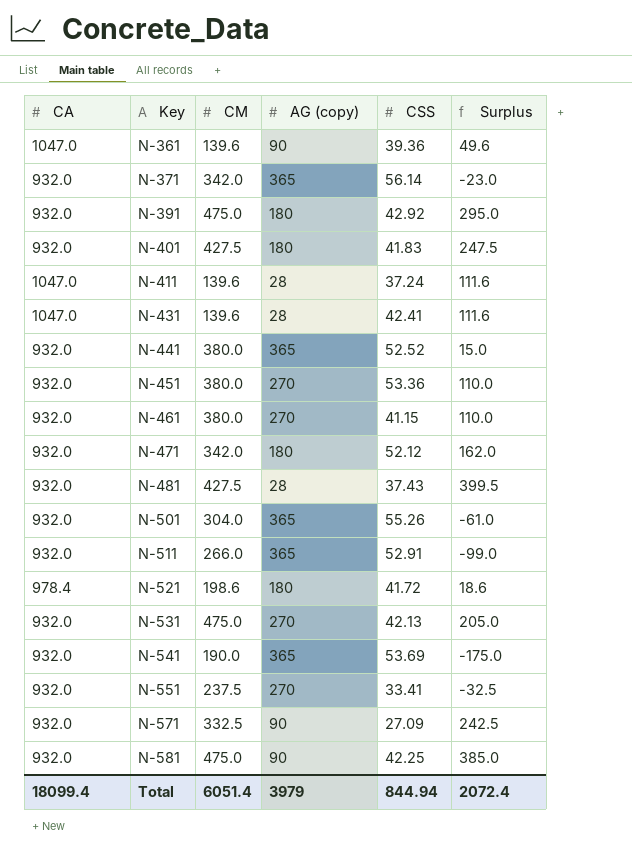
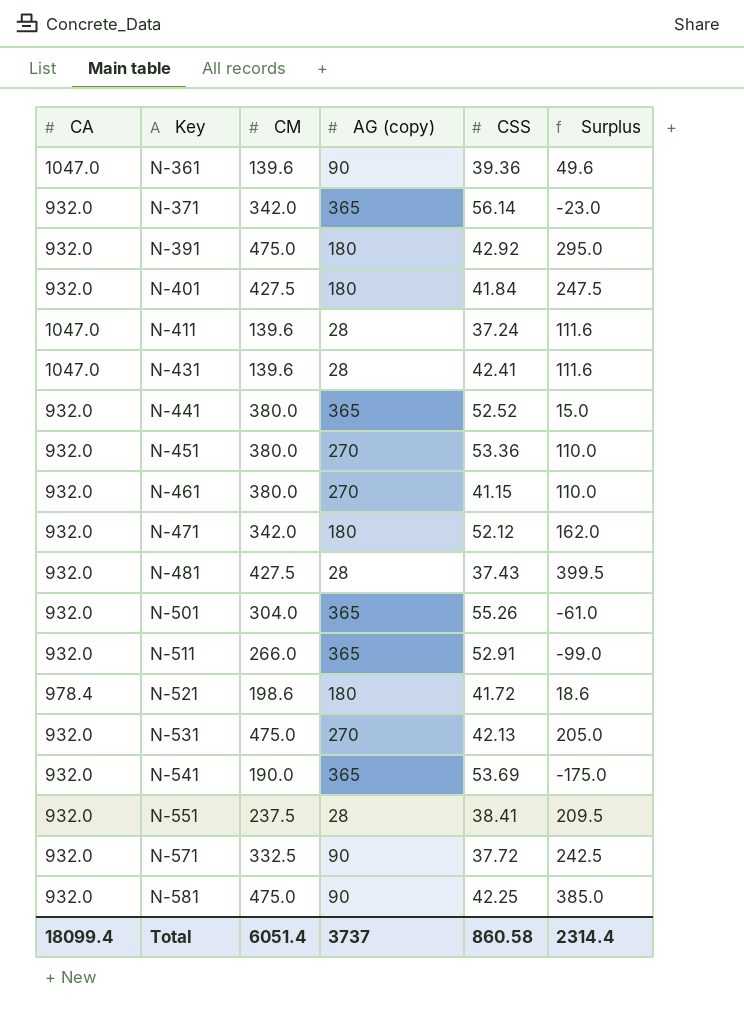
N-401 | CSS: 41.83 -> 41.84
N-551 | AG (copy): 270 -> 28
N-551 | CSS: 33.41 -> 38.41
N-551 | Surplus: -32.5 -> 209.5
N-571 | CSS: 27.09 -> 37.72
Total | AG (copy): 3979 -> 3737
Total | CSS: 844.94 -> 860.58
Total | Surplus: 2072.4 -> 2314.4

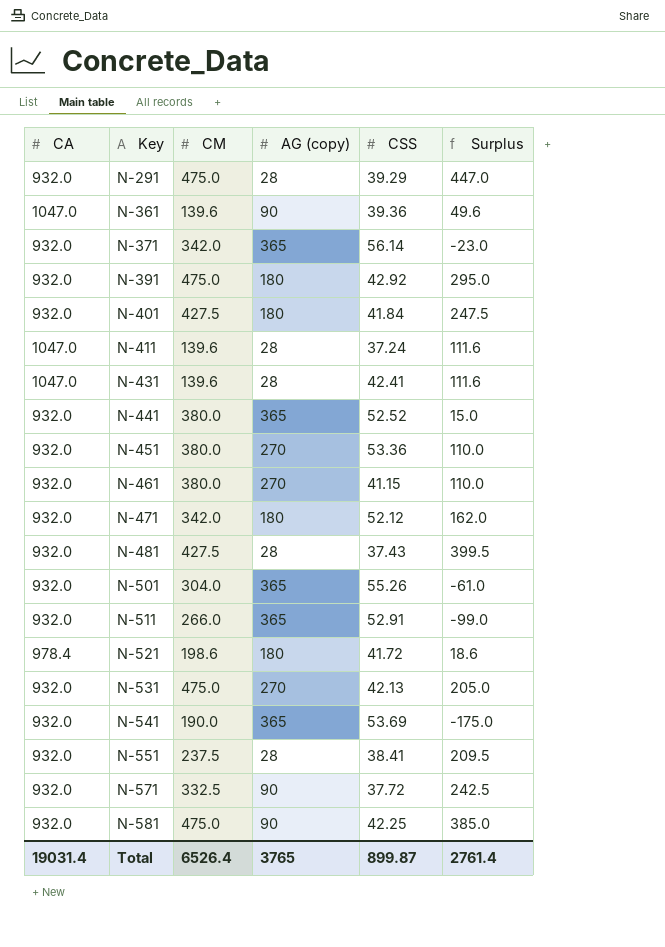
row N-291: none -> 932.0 | 475.0 | 28 | 39.29 | 447.0
Total | CA: 18099.4 -> 19031.4
Total | CM: 6051.4 -> 6526.4
Total | AG (copy): 3737 -> 3765
Total | CSS: 860.58 -> 899.87
Total | Surplus: 2314.4 -> 2761.4

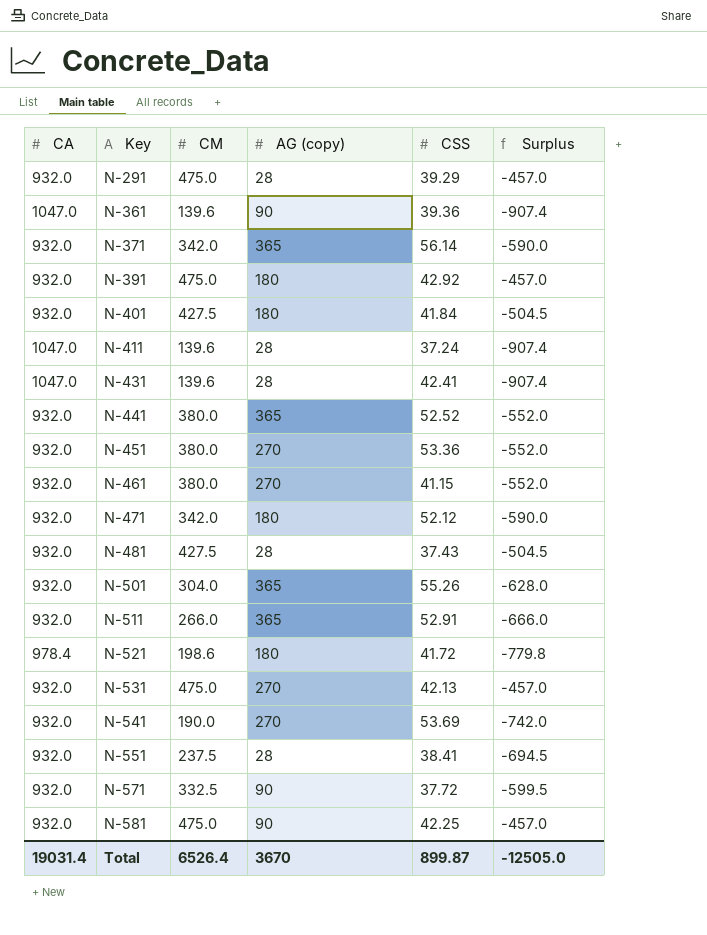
column Surplus | formula: [CM] - [AG (copy)] -> [CM] - [CA]
N-541 | AG (copy): 365 -> 270
Total | AG (copy): 3765 -> 3670
Total | Surplus: 2761.4 -> -12505.0

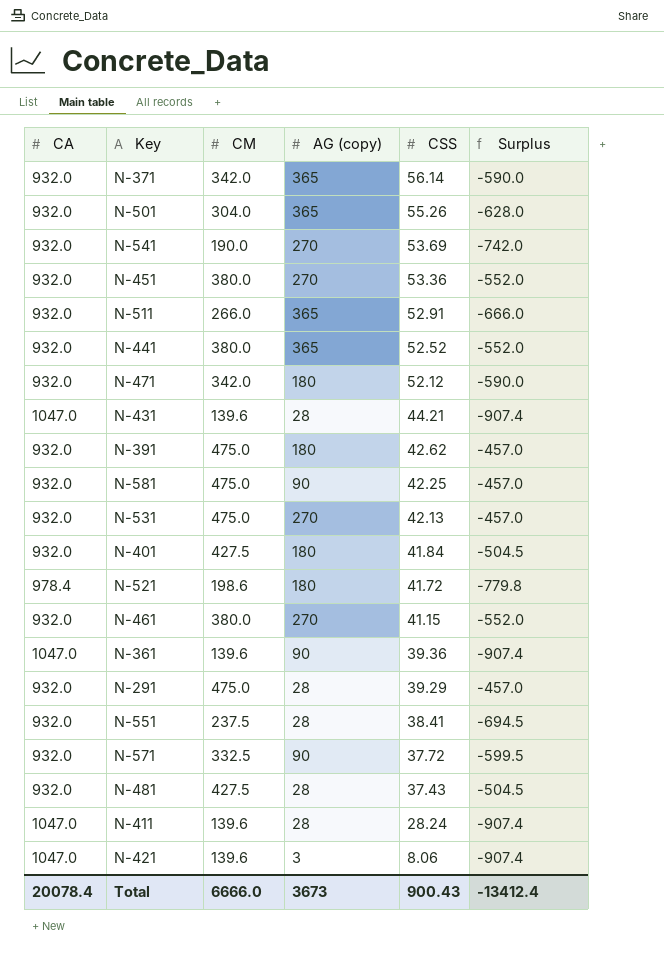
row order: Key ascending -> CSS descending
N-431 | CSS: 42.41 -> 44.21
N-391 | CSS: 42.92 -> 42.62
N-411 | CSS: 37.24 -> 28.24
row N-421: none -> 1047.0 | 139.6 | 3 | 8.06 | -907.4
Total | CA: 19031.4 -> 20078.4
Total | CM: 6526.4 -> 6666.0
Total | AG (copy): 3670 -> 3673
Total | CSS: 899.87 -> 900.43
Total | Surplus: -12505.0 -> -13412.4

